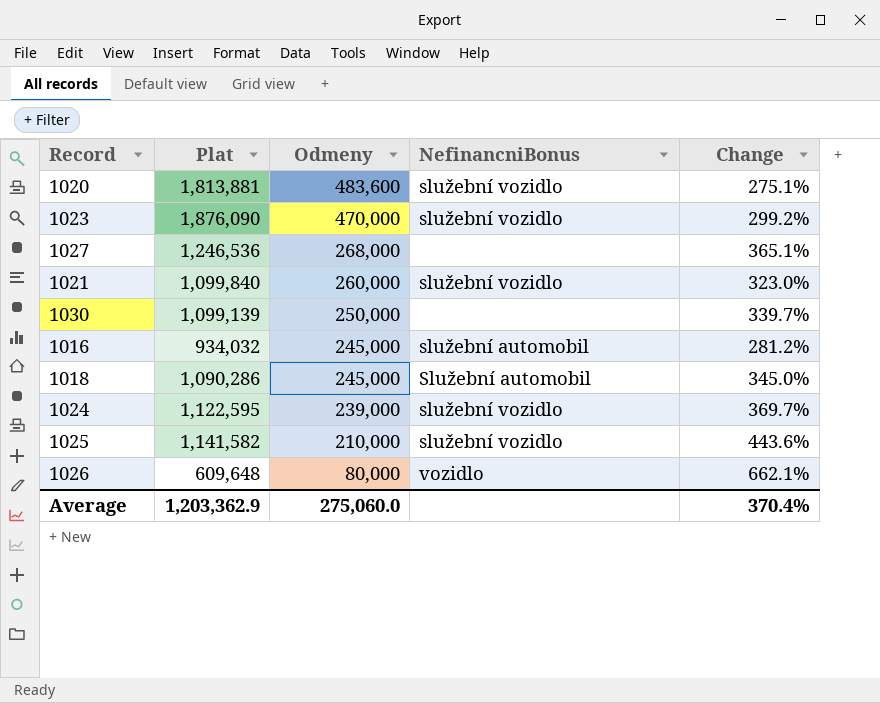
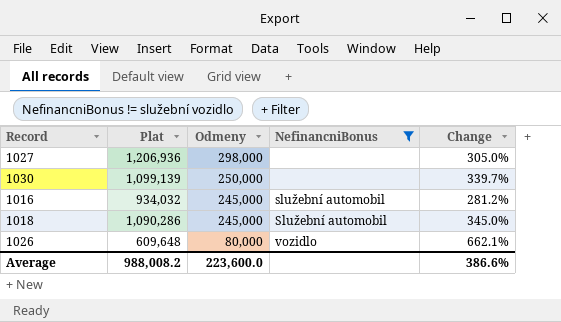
filter: none -> NefinancniBonus != služební vozidlo
1027 | Plat: 1,246,536 -> 1,206,936
1027 | Odmeny: 268,000 -> 298,000
1027 | Change: 365.1% -> 305.0%
Average | Plat: 1,203,362.9 -> 988,008.2
Average | Odmeny: 275,060.0 -> 223,600.0
Average | Change: 370.4% -> 386.6%

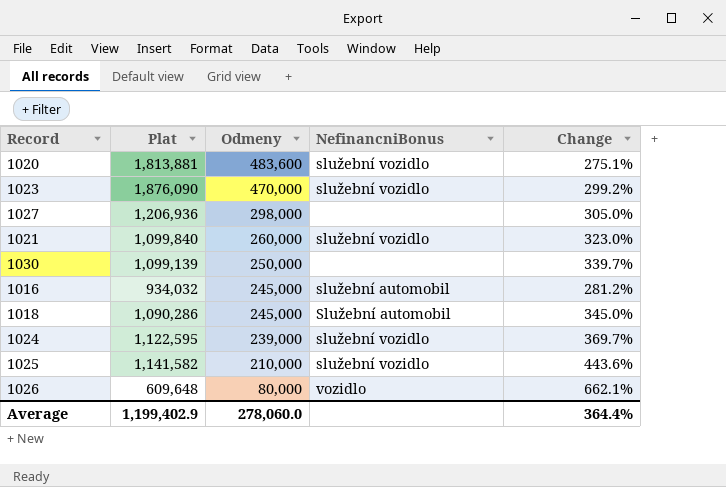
filter: NefinancniBonus != služební vozidlo -> none
Average | Plat: 988,008.2 -> 1,199,402.9
Average | Odmeny: 223,600.0 -> 278,060.0
Average | Change: 386.6% -> 364.4%

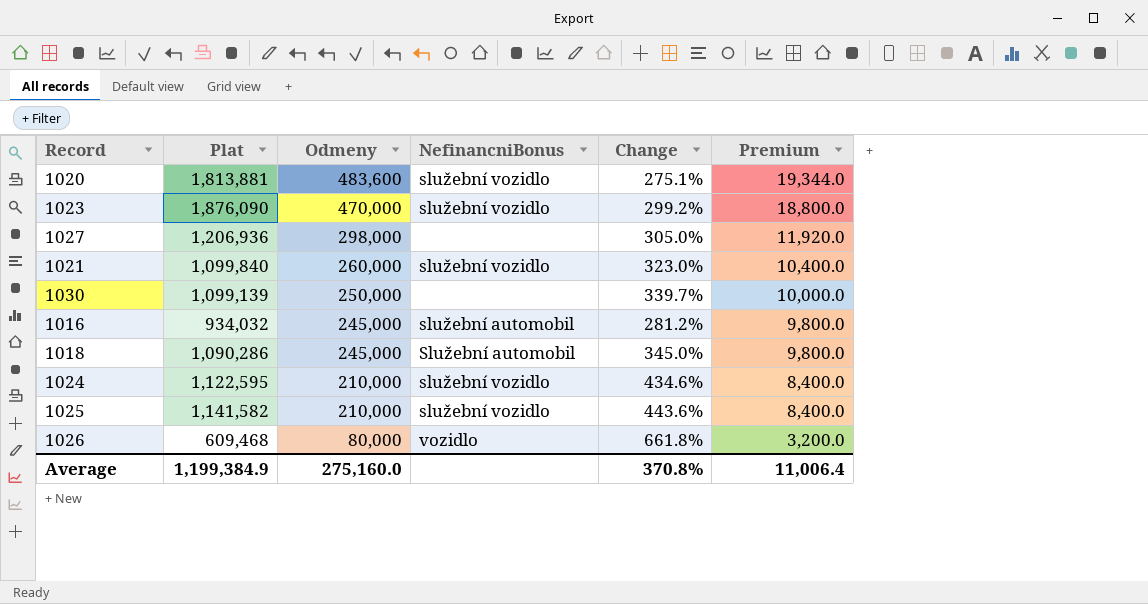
column Premium | formula: none -> [Odmeny] * 0.04
1024 | Odmeny: 239,000 -> 210,000
1024 | Change: 369.7% -> 434.6%
1026 | Plat: 609,648 -> 609,468
1026 | Change: 662.1% -> 661.8%
Average | Plat: 1,199,402.9 -> 1,199,384.9
Average | Odmeny: 278,060.0 -> 275,160.0
Average | Change: 364.4% -> 370.8%

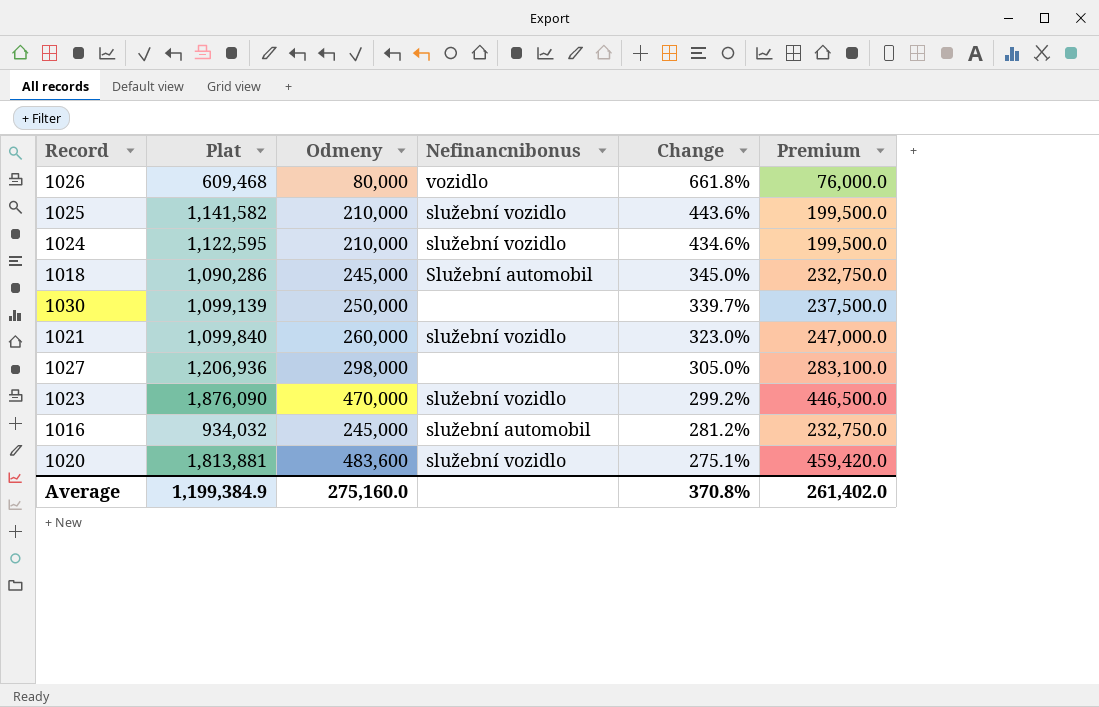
row order: Odmeny descending -> Change descending
column name: NefinancniBonus -> Nefinancnibonus
column Premium | formula: [Odmeny] * 0.04 -> [Odmeny] * 0.95
Average | Premium: 11,006.4 -> 261,402.0

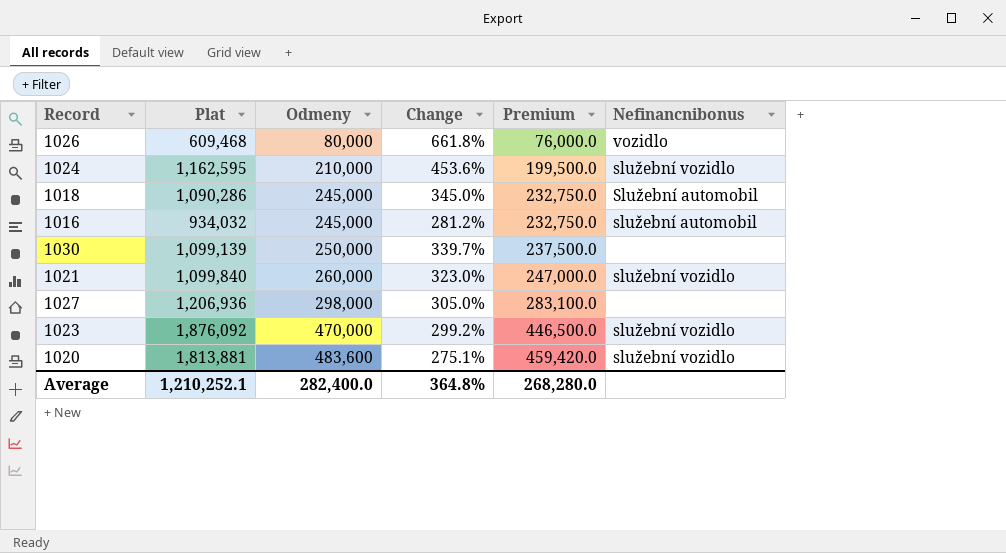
row order: Change descending -> Odmeny ascending
column Nefinancnibonus | position: 4 -> 6
row 1025: 1,141,582 | 210,000 | služební vozidlo | 443.6% | 199,500.0 -> none
1024 | Plat: 1,122,595 -> 1,162,595
1024 | Change: 434.6% -> 453.6%
1023 | Plat: 1,876,090 -> 1,876,092
Average | Plat: 1,199,384.9 -> 1,210,252.1
Average | Odmeny: 275,160.0 -> 282,400.0
Average | Change: 370.8% -> 364.8%
Average | Premium: 261,402.0 -> 268,280.0

